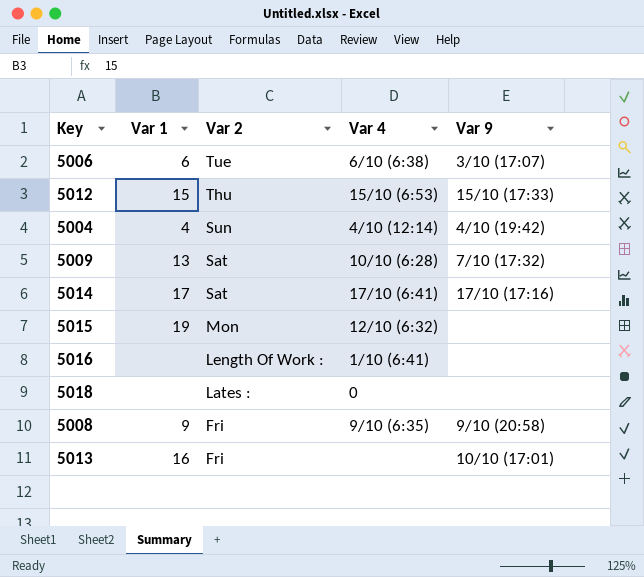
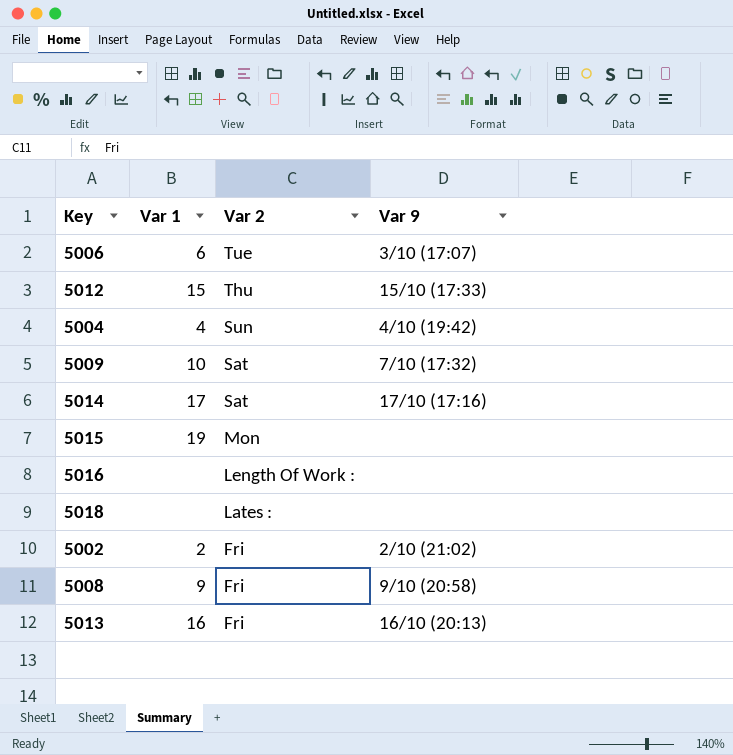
column Var 4 | position: 4 -> none
5009 | Var 1: 13 -> 10
row 5002: none -> 2 | Fri | 2/10 (21:02)
5013 | Var 9: 10/10 (17:01) -> 16/10 (20:13)

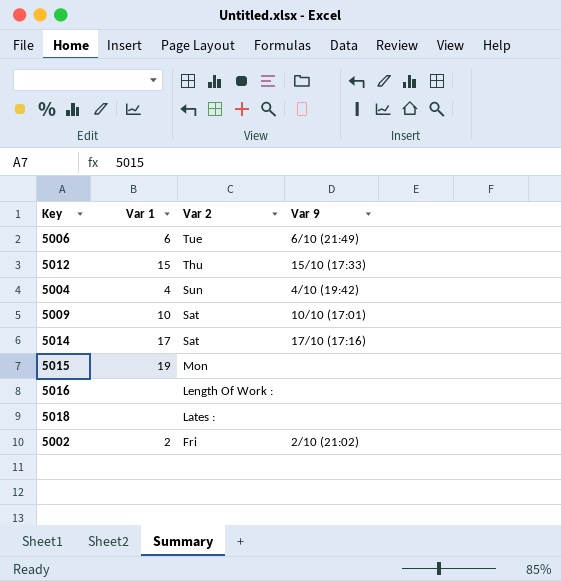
row 5008: 9 | Fri | 9/10 (20:58) -> none
row 5013: 16 | Fri | 16/10 (20:13) -> none
5006 | Var 9: 3/10 (17:07) -> 6/10 (21:49)
5009 | Var 9: 7/10 (17:32) -> 10/10 (17:01)

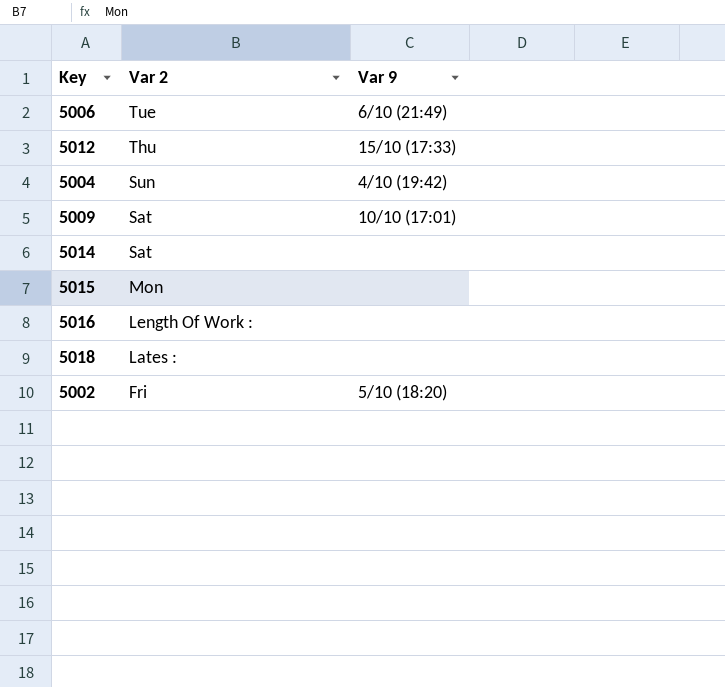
column Var 1 | position: 2 -> none
5014 | Var 9: 17/10 (17:16) -> none
5002 | Var 9: 2/10 (21:02) -> 5/10 (18:20)

